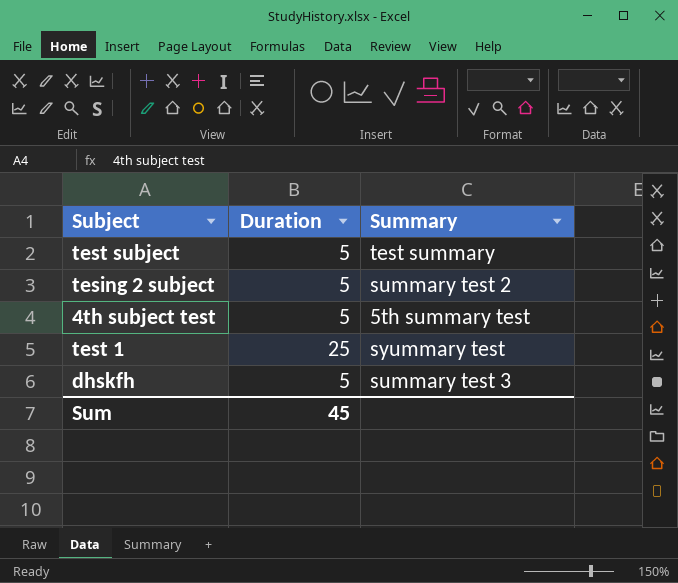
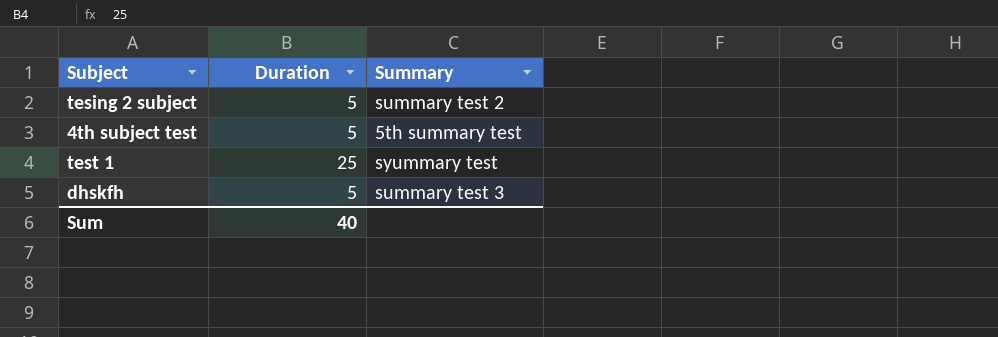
row test subject: 5 | test summary -> none
Sum | Duration: 45 -> 40

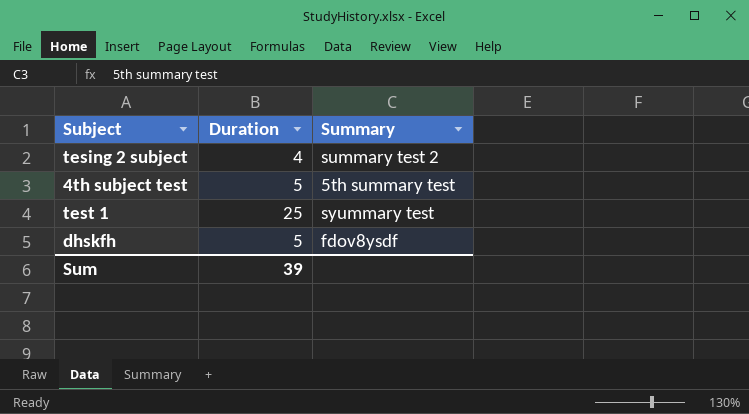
tesing 2 subject | Duration: 5 -> 4
dhskfh | Summary: summary test 3 -> fdov8ysdf
Sum | Duration: 40 -> 39

